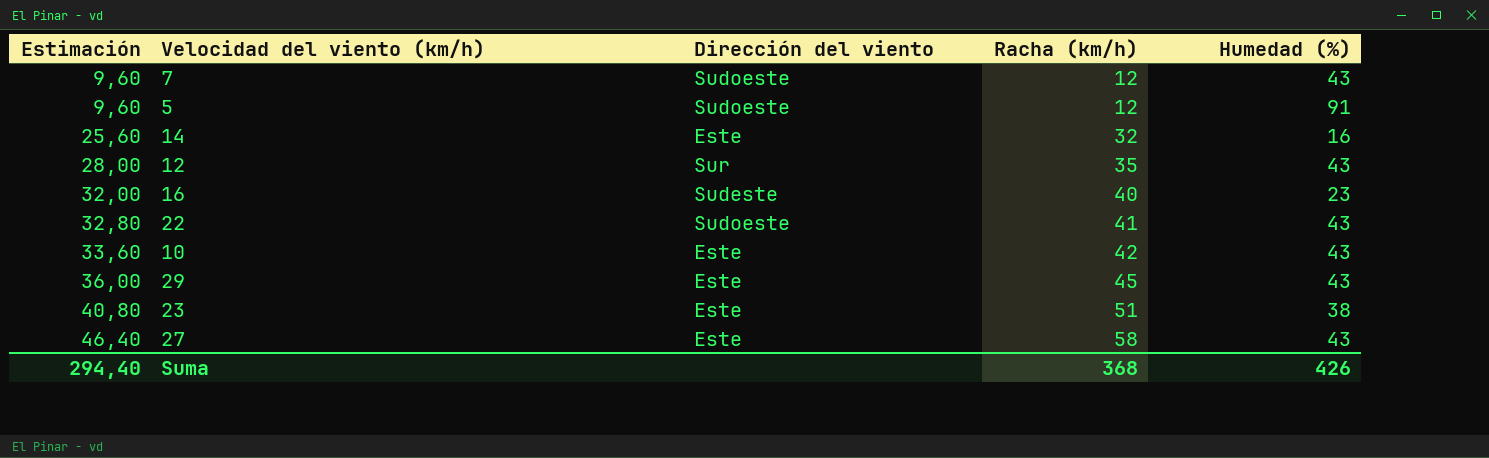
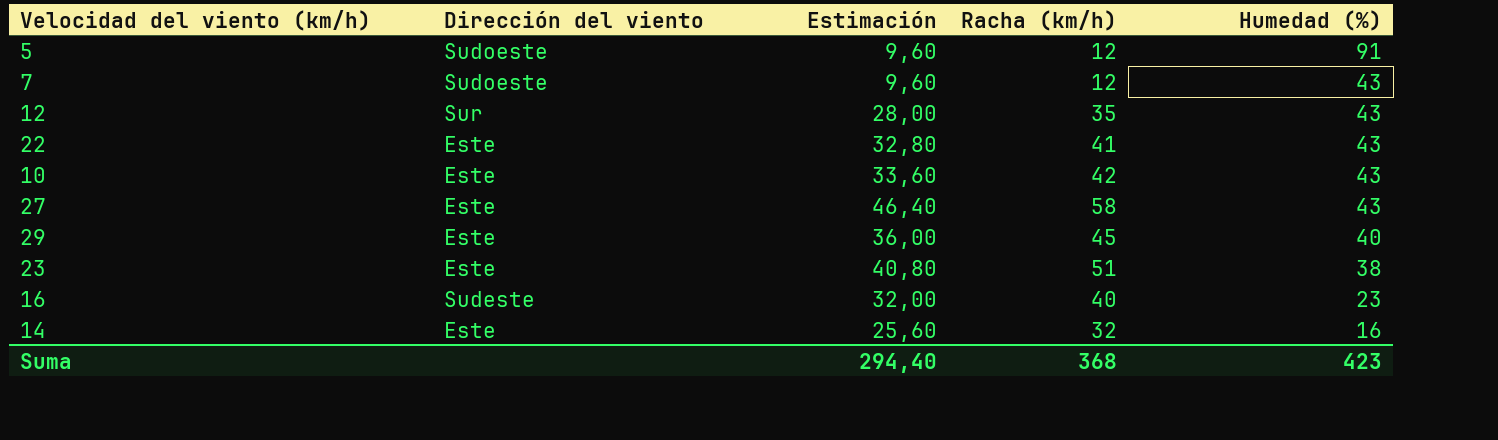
row order: Estimación ascending -> Humedad (%) descending
column Estimación | position: 1 -> 3
22 | Dirección del viento: Sudoeste -> Este
29 | Humedad (%): 43 -> 40
Suma | Humedad (%): 426 -> 423

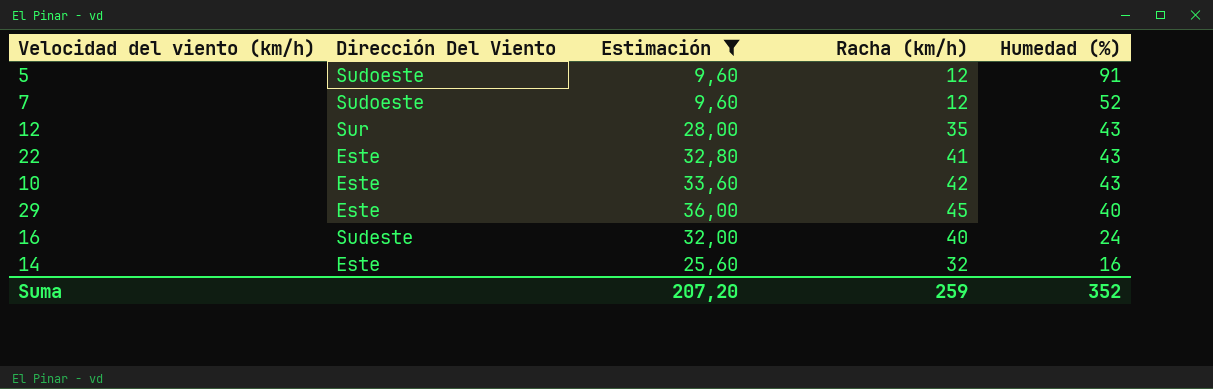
filter: none -> Estimación <= 36,00
column name: Dirección del viento -> Dirección Del Viento
7 | Humedad (%): 43 -> 52
16 | Humedad (%): 23 -> 24
Suma | Estimación: 294,40 -> 207,20
Suma | Racha (km/h): 368 -> 259
Suma | Humedad (%): 423 -> 352

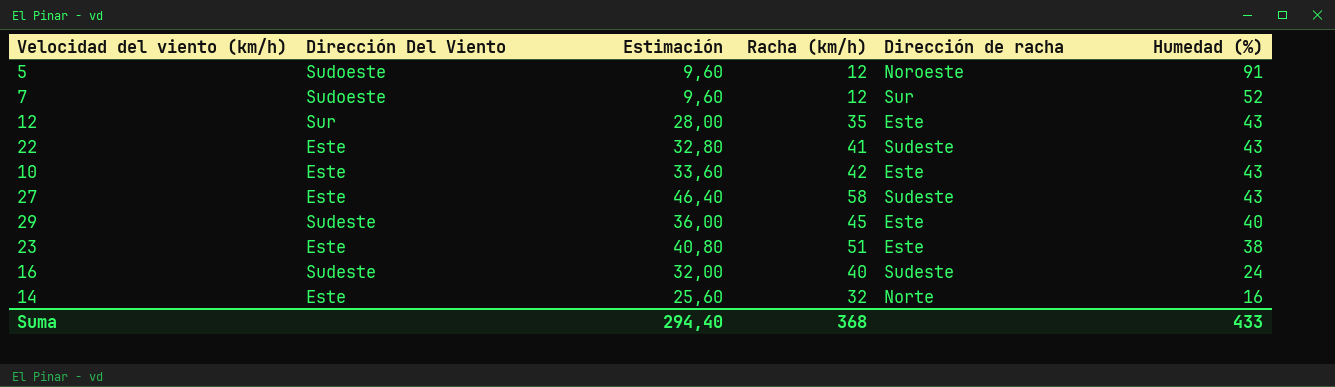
filter: Estimación <= 36,00 -> none
column Dirección de racha | position: none -> 5
29 | Dirección Del Viento: Este -> Sudeste
Suma | Estimación: 207,20 -> 294,40
Suma | Racha (km/h): 259 -> 368
Suma | Humedad (%): 352 -> 433

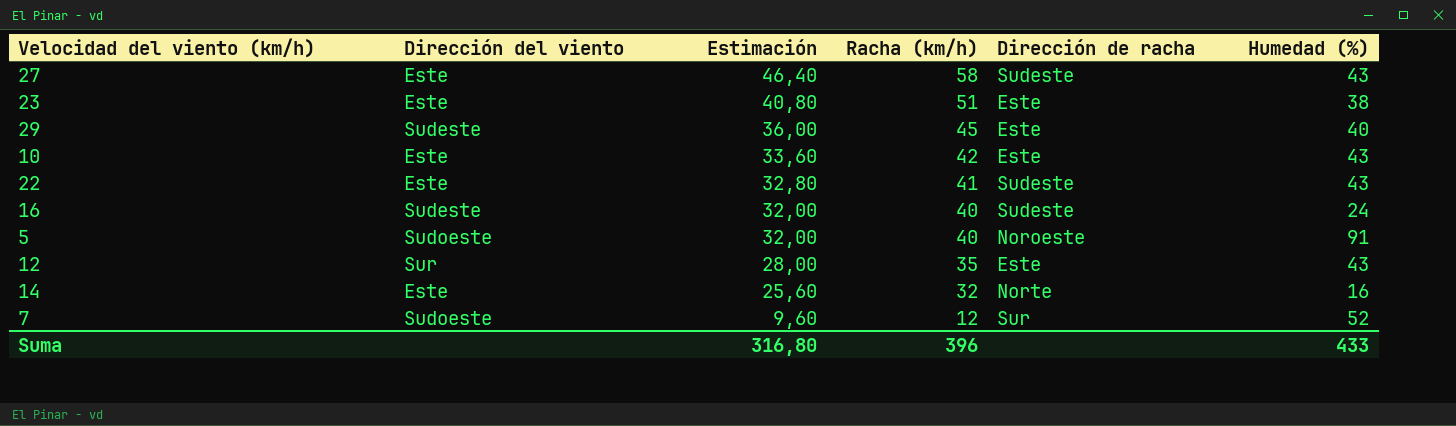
row order: Humedad (%) descending -> Estimación descending
column name: Dirección Del Viento -> Dirección del viento
5 | Estimación: 9,60 -> 32,00
5 | Racha (km/h): 12 -> 40
Suma | Estimación: 294,40 -> 316,80
Suma | Racha (km/h): 368 -> 396

